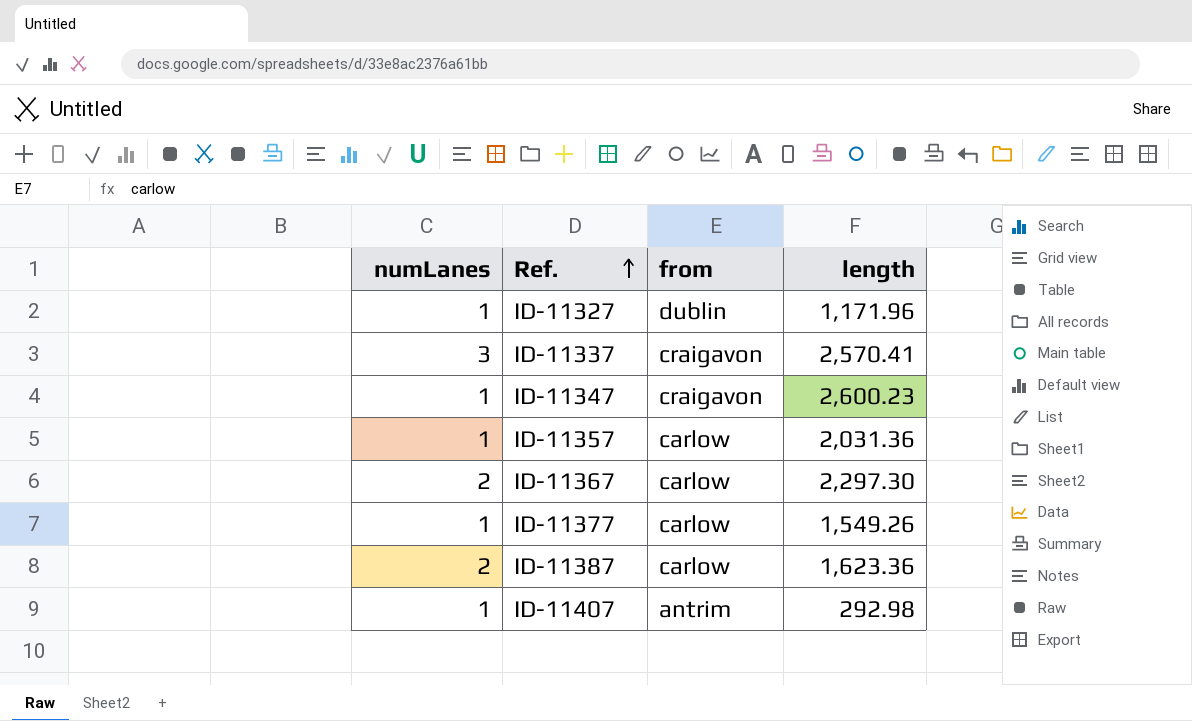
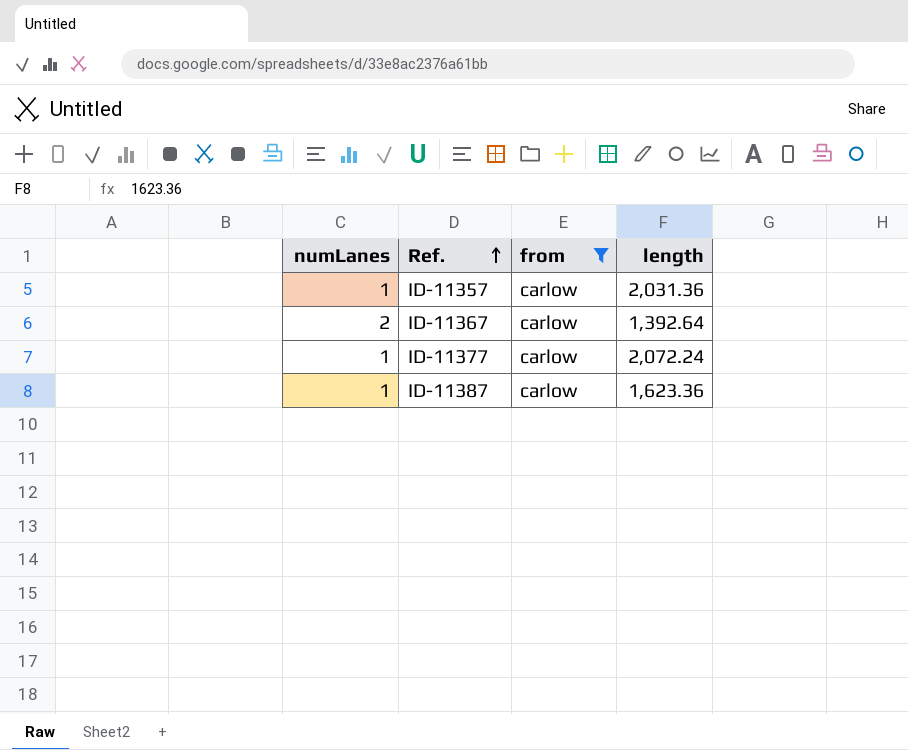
filter: none -> from = carlow
ID-11367 | length: 2,297.30 -> 1,392.64
ID-11377 | length: 1,549.26 -> 2,072.24
ID-11387 | numLanes: 2 -> 1

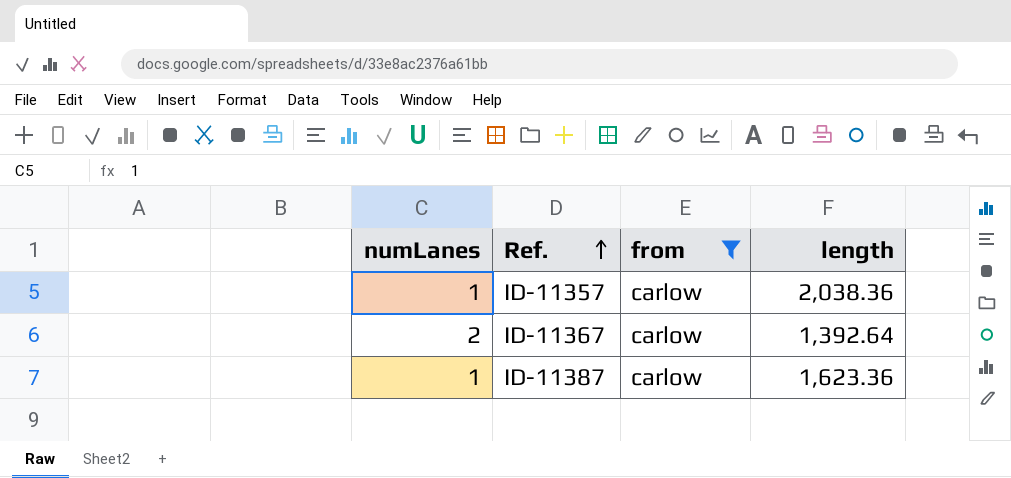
row ID-11377: 1 | carlow | 2,072.24 -> none
ID-11357 | length: 2,031.36 -> 2,038.36

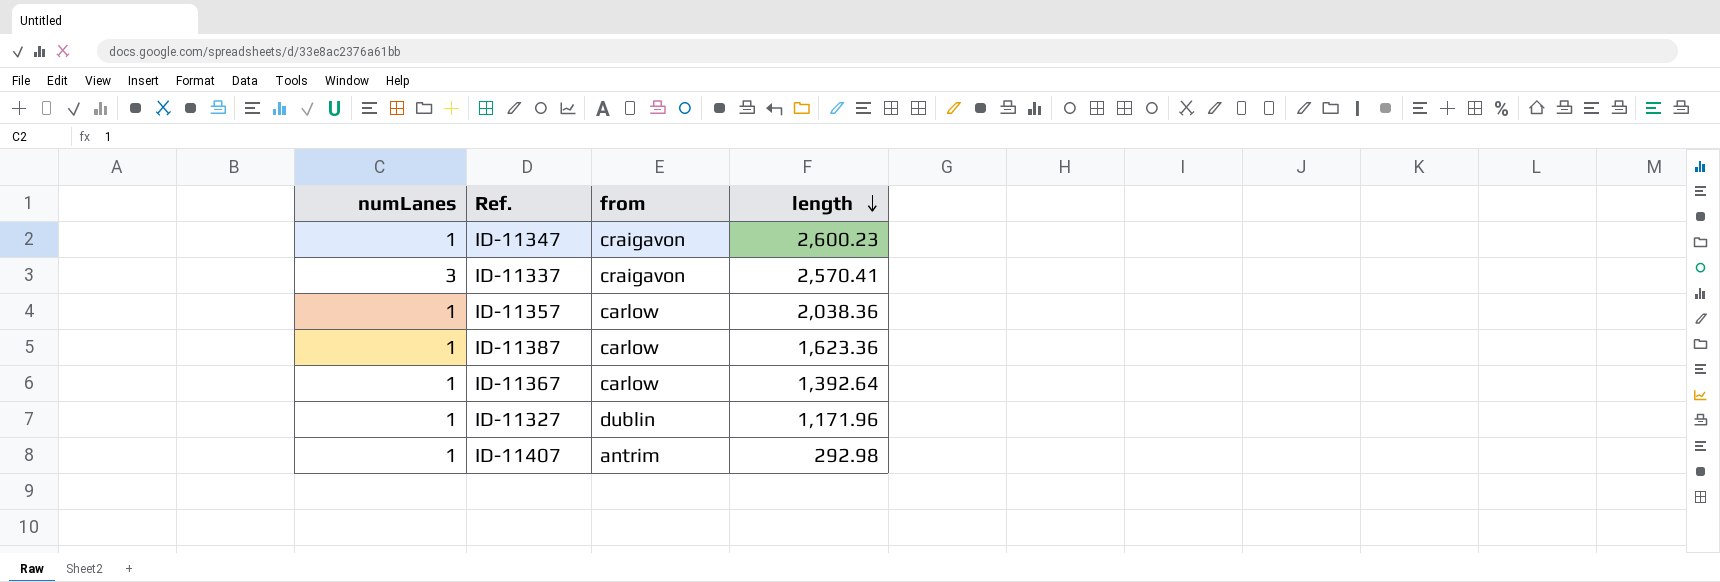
filter: from = carlow -> none
row order: Ref. ascending -> length descending
ID-11367 | numLanes: 2 -> 1

